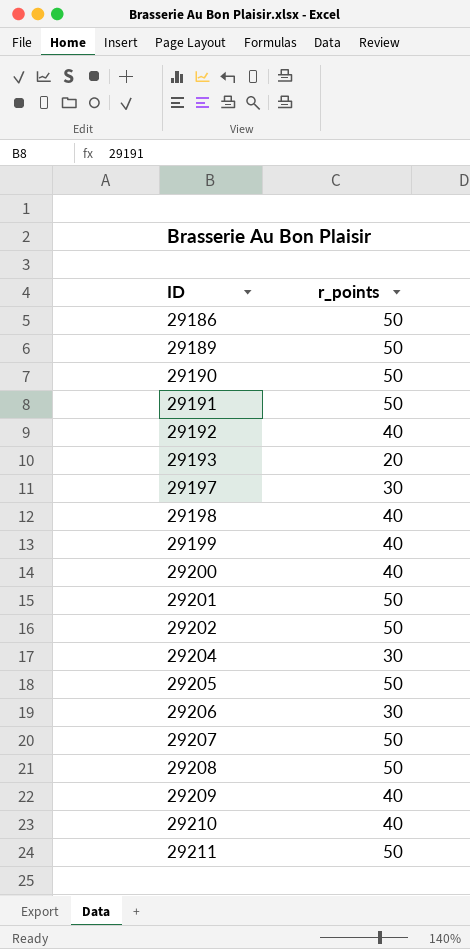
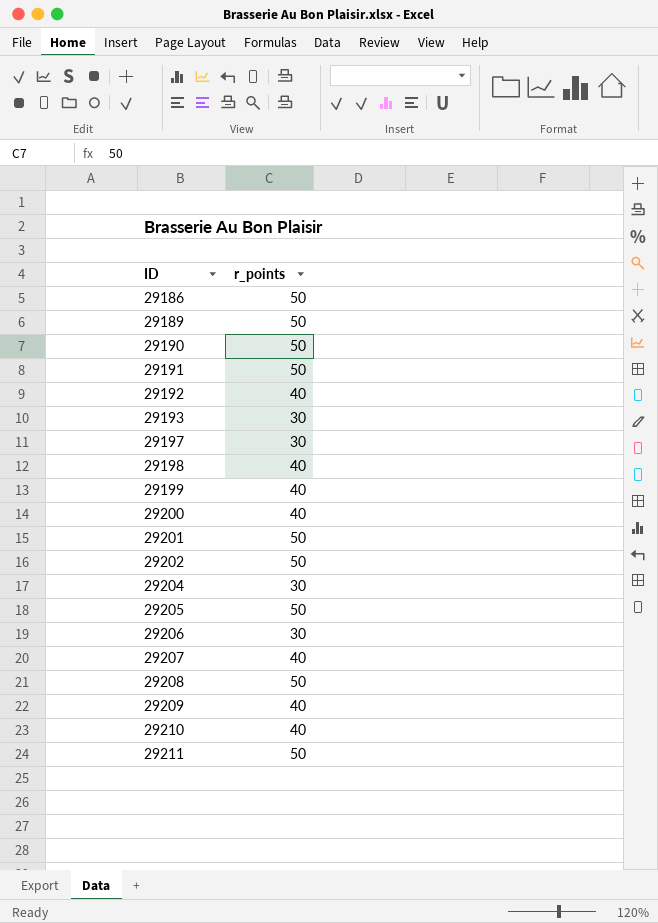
29193 | r_points: 20 -> 30
29207 | r_points: 50 -> 40

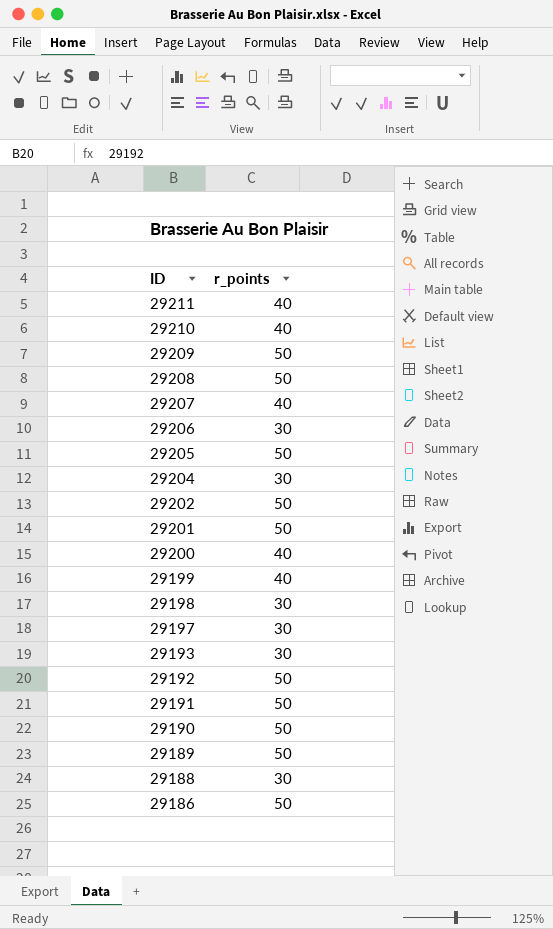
row order: ID ascending -> ID descending
29211 | r_points: 50 -> 40
29209 | r_points: 40 -> 50
29198 | r_points: 40 -> 30
29192 | r_points: 40 -> 50
row 29188: none -> 30

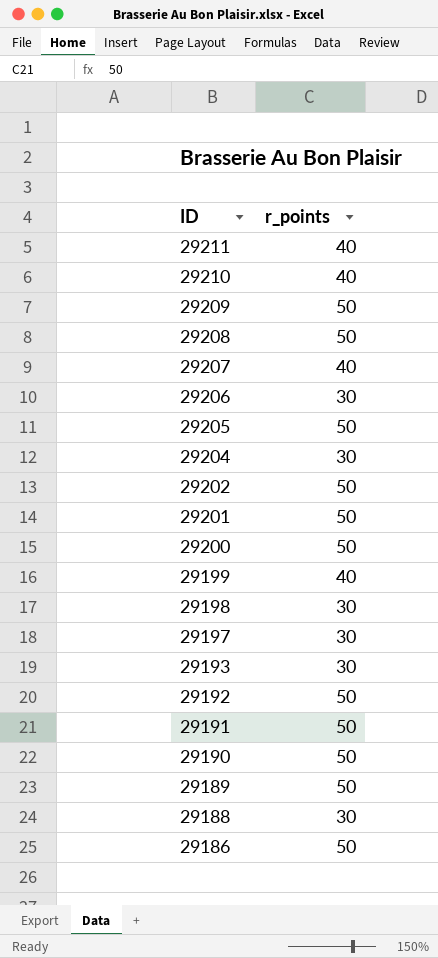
29200 | r_points: 40 -> 50

